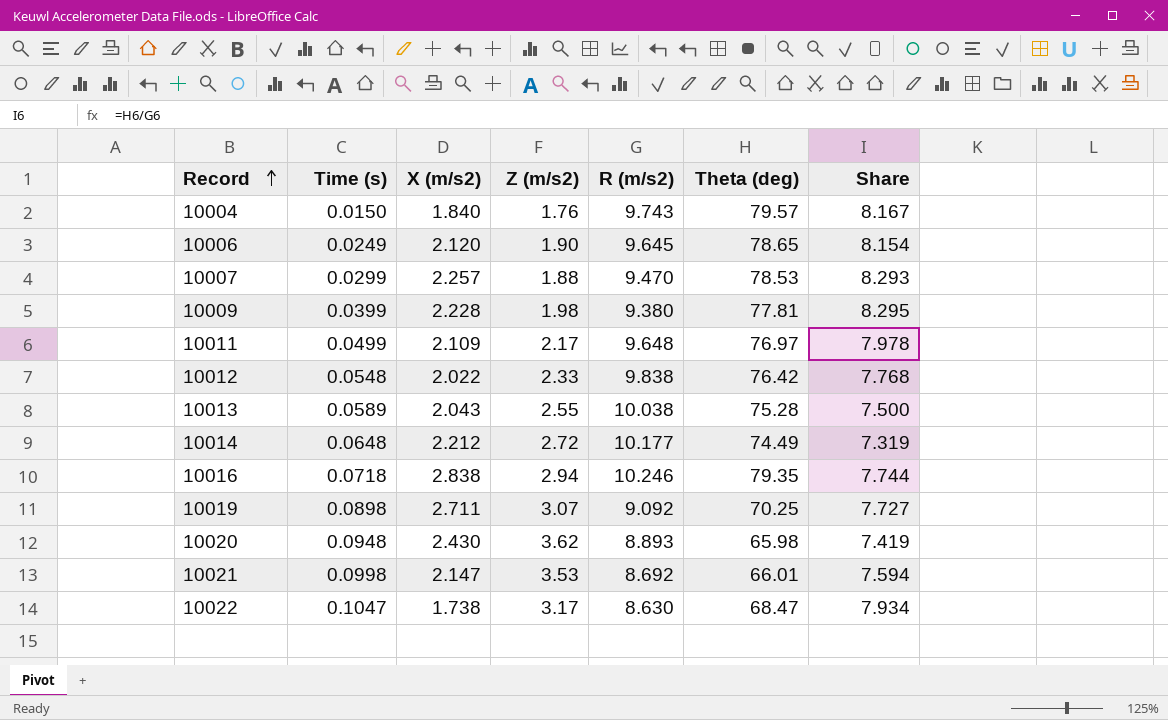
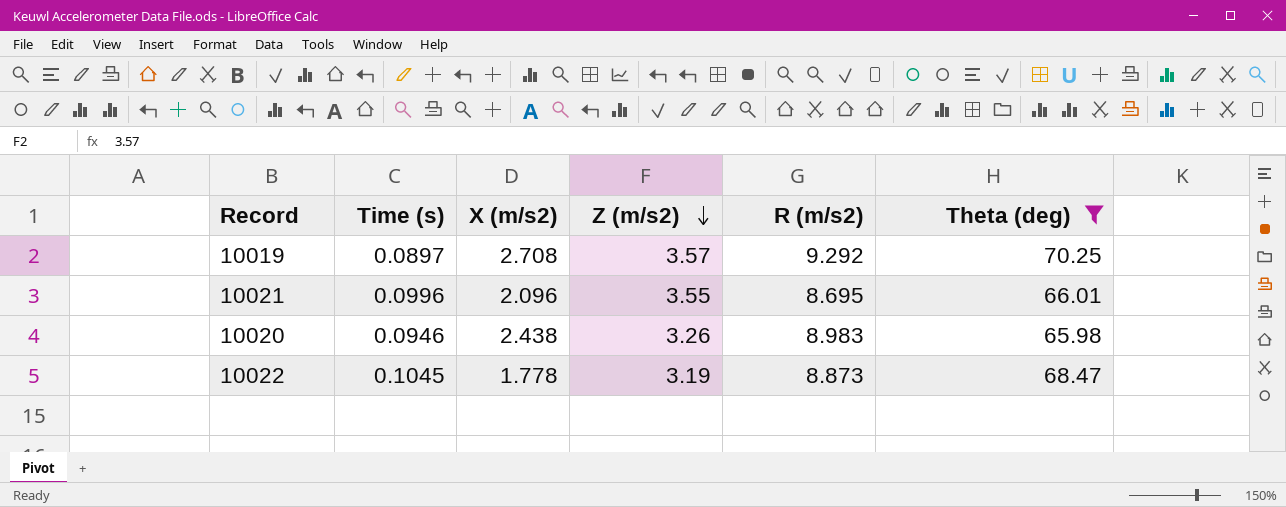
filter: none -> Theta (deg) <= 70.25
row order: Record ascending -> Z (m/s2) descending
column Share | formula: [Theta (deg)] / [R (m/s2)] -> none
10019 | Time (s): 0.0898 -> 0.0897
10019 | X (m/s2): 2.711 -> 2.708
10019 | Z (m/s2): 3.07 -> 3.57
10019 | R (m/s2): 9.092 -> 9.292
10021 | Time (s): 0.0998 -> 0.0996
10021 | X (m/s2): 2.147 -> 2.096
10021 | Z (m/s2): 3.53 -> 3.55
10021 | R (m/s2): 8.692 -> 8.695
10020 | Time (s): 0.0948 -> 0.0946
10020 | X (m/s2): 2.430 -> 2.438
10020 | Z (m/s2): 3.62 -> 3.26
10020 | R (m/s2): 8.893 -> 8.983
10022 | Time (s): 0.1047 -> 0.1045
10022 | X (m/s2): 1.738 -> 1.778
10022 | Z (m/s2): 3.17 -> 3.19
10022 | R (m/s2): 8.630 -> 8.873

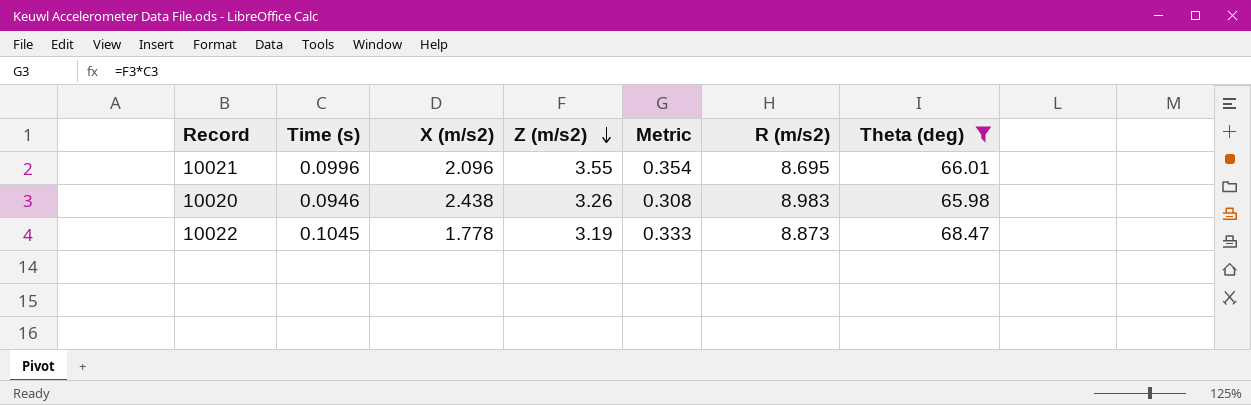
column Metric | formula: none -> [Time (s)] * [Z (m/s2)]
row 10019: 0.0897 | 2.708 | 3.57 | 9.292 | 70.25 -> none

